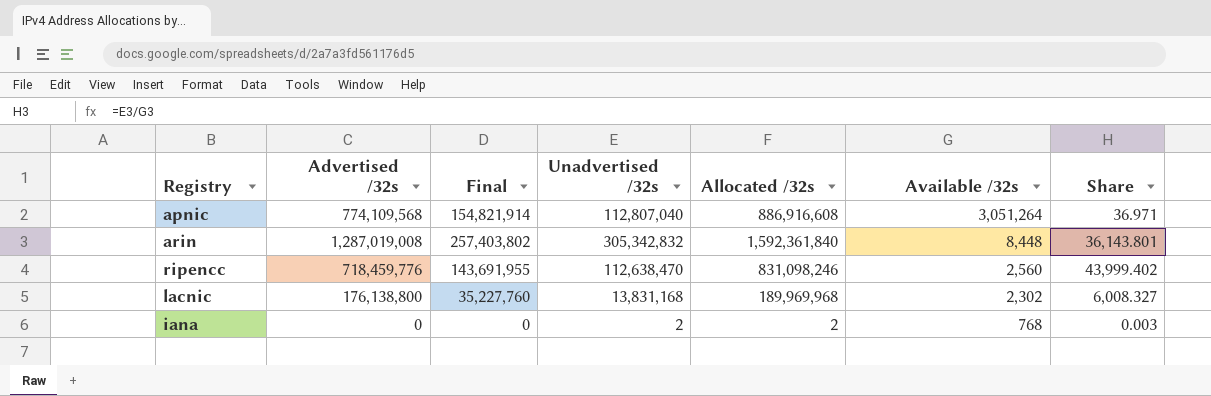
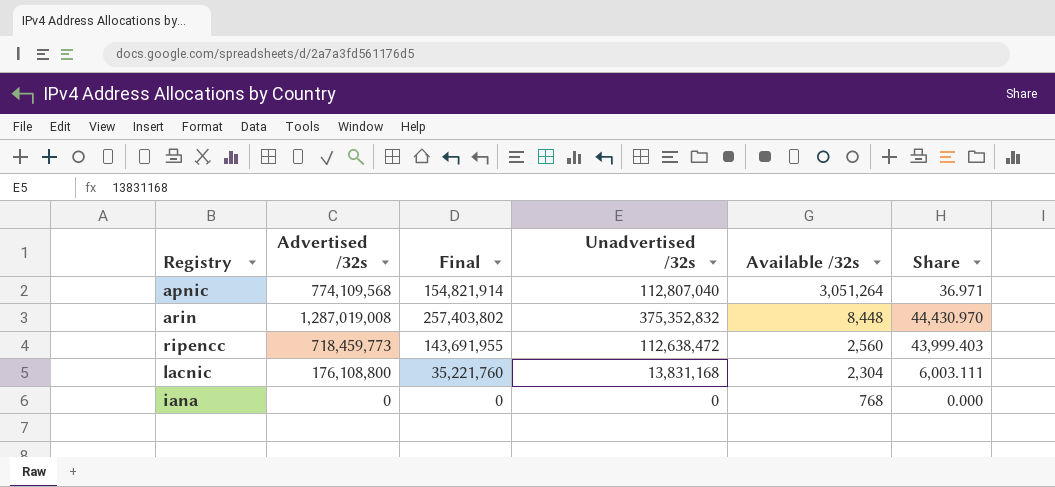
column Allocated /32s | formula: [Advertised /32s] + [Unadvertised /32s] -> none
arin | Unadvertised /32s: 305,342,832 -> 375,352,832
arin | Share: 36,143.801 -> 44,430.970
ripencc | Advertised /32s: 718,459,776 -> 718,459,773
ripencc | Unadvertised /32s: 112,638,470 -> 112,638,472
ripencc | Share: 43,999.402 -> 43,999.403
lacnic | Advertised /32s: 176,138,800 -> 176,108,800
lacnic | Final: 35,227,760 -> 35,221,760
lacnic | Available /32s: 2,302 -> 2,304
lacnic | Share: 6,008.327 -> 6,003.111
iana | Unadvertised /32s: 2 -> 0
iana | Share: 0.003 -> 0.000

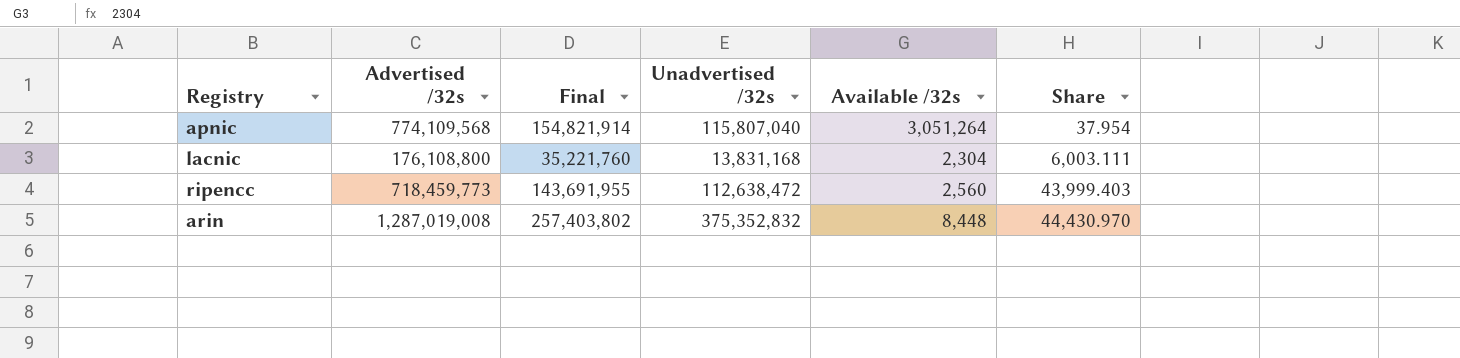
row order: Available /32s descending -> Share ascending
row iana: 0 | 0 | 0 | 768 | 0.000 -> none
apnic | Unadvertised /32s: 112,807,040 -> 115,807,040
apnic | Share: 36.971 -> 37.954

